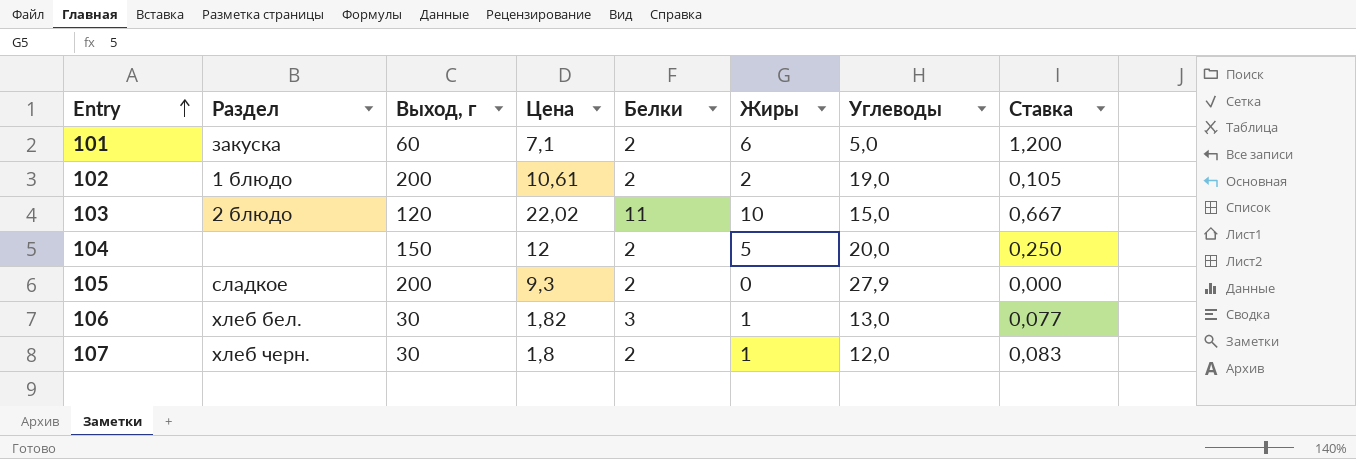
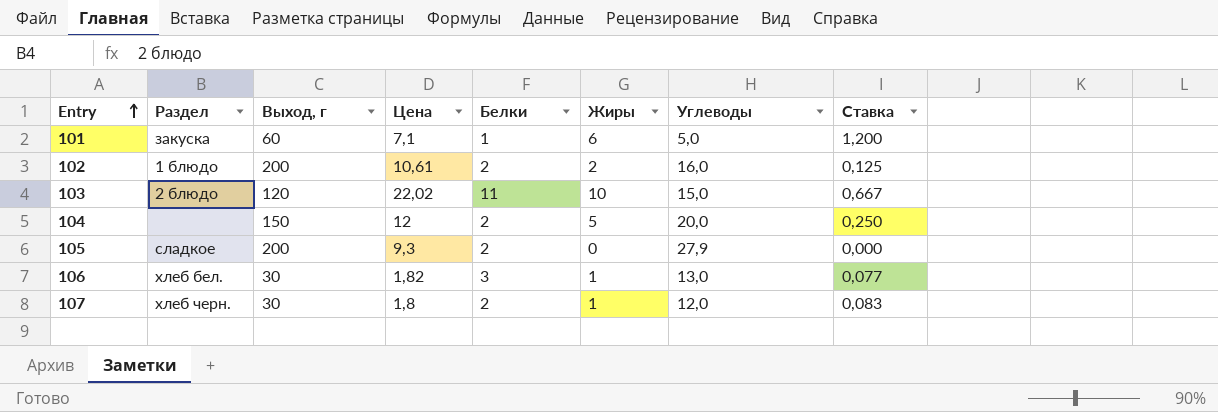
101 | Белки: 2 -> 1
102 | Углеводы: 19,0 -> 16,0
102 | Ставка: 0,105 -> 0,125

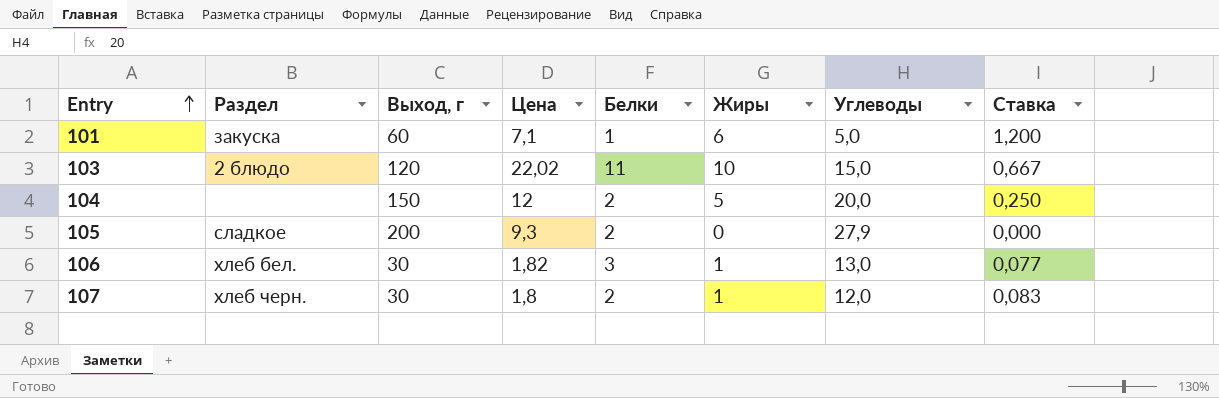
row 102: 1 блюдо | 200 | 10,61 | 2 | 2 | 16,0 | 0,125 -> none

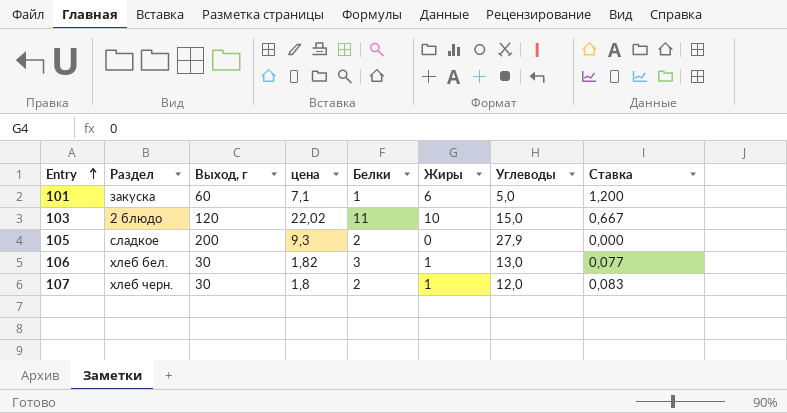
column name: Цена -> цена
row 104: none | 150 | 12 | 2 | 5 | 20,0 | 0,250 -> none

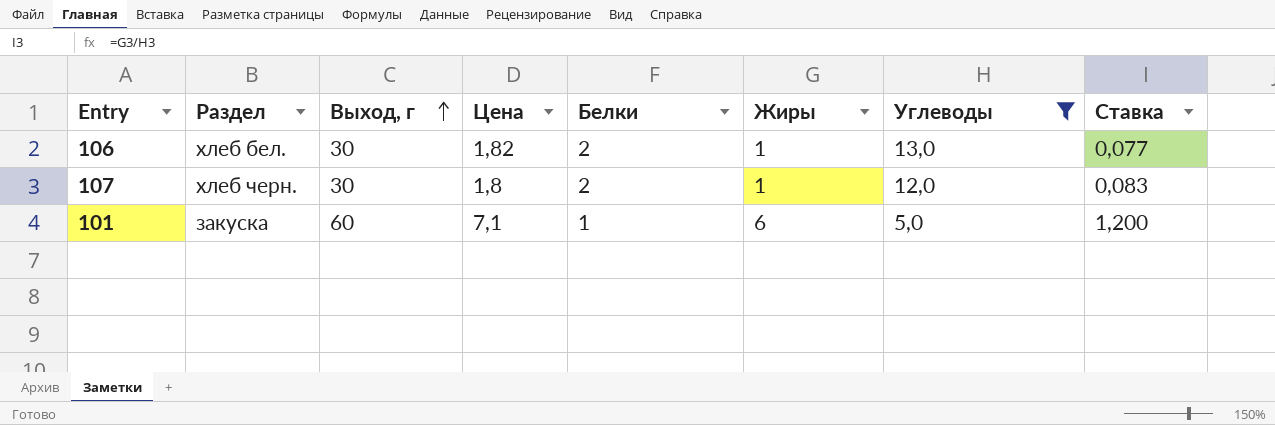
filter: none -> Углеводы <= 13,0
row order: Entry ascending -> Выход, г ascending
column name: цена -> Цена
106 | Белки: 3 -> 2

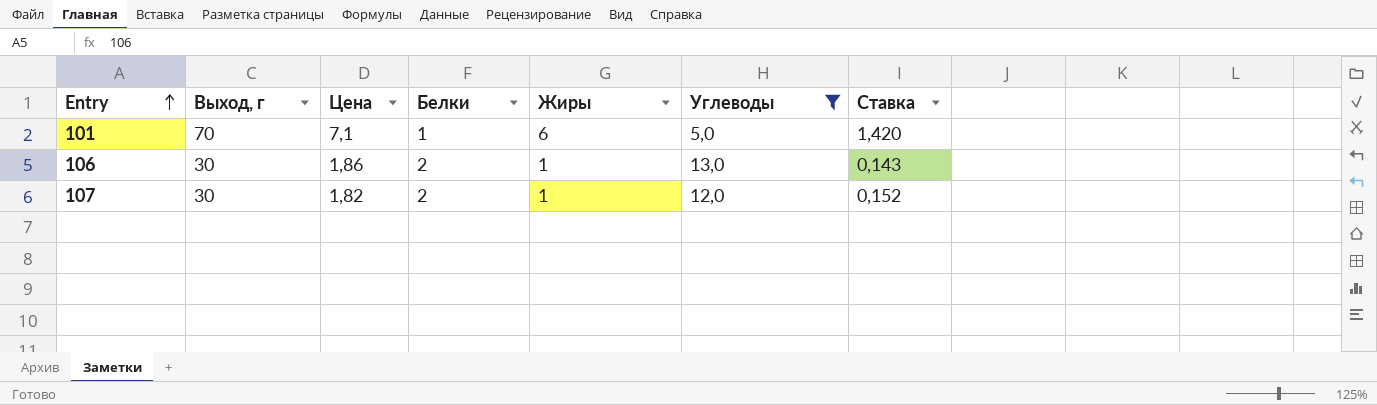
row order: Выход, г ascending -> Entry ascending
column Раздел | position: 2 -> none
column Ставка | formula: [Жиры] / [Углеводы] -> [Цена] / [Углеводы]
101 | Выход, г: 60 -> 70
106 | Цена: 1,82 -> 1,86
107 | Цена: 1,8 -> 1,82

